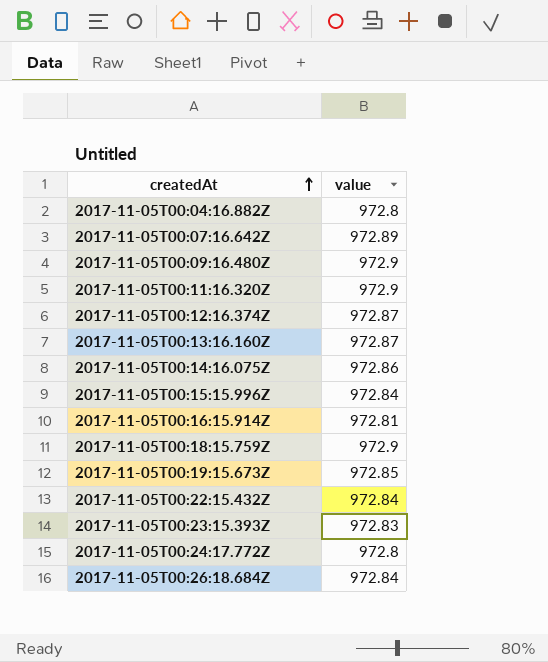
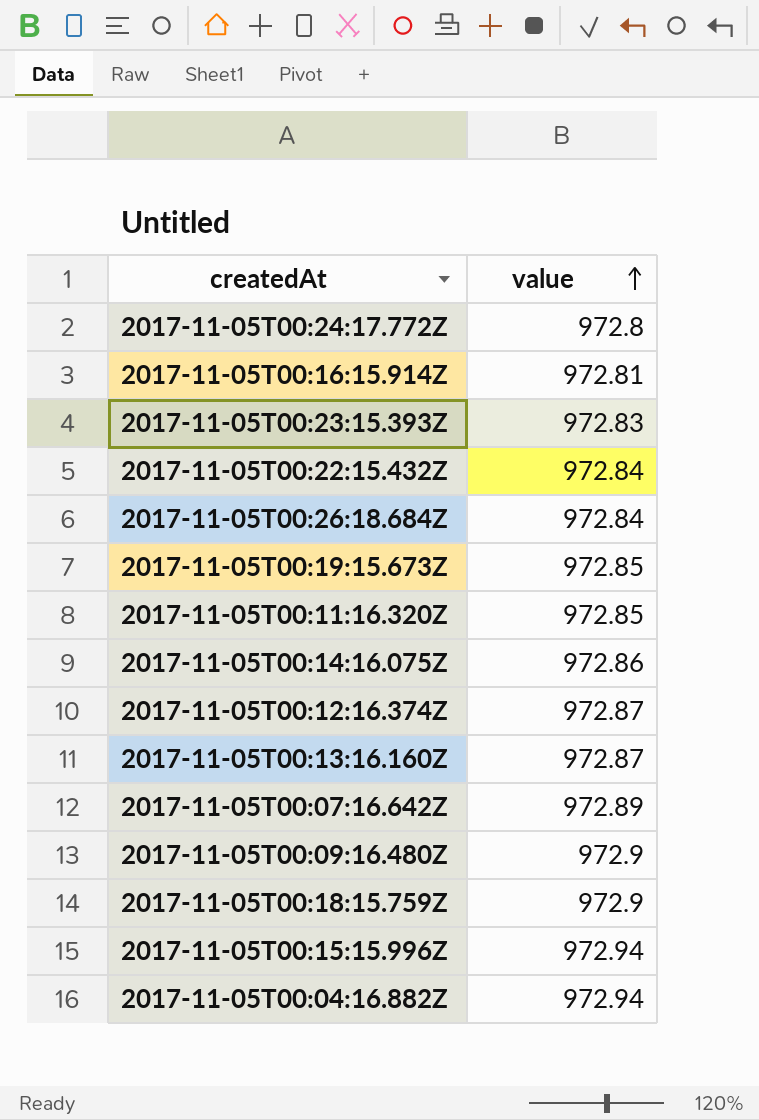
row order: createdAt ascending -> value ascending
2017-11-05T00:11:16.320Z | value: 972.9 -> 972.85
2017-11-05T00:15:15.996Z | value: 972.84 -> 972.94
2017-11-05T00:04:16.882Z | value: 972.8 -> 972.94

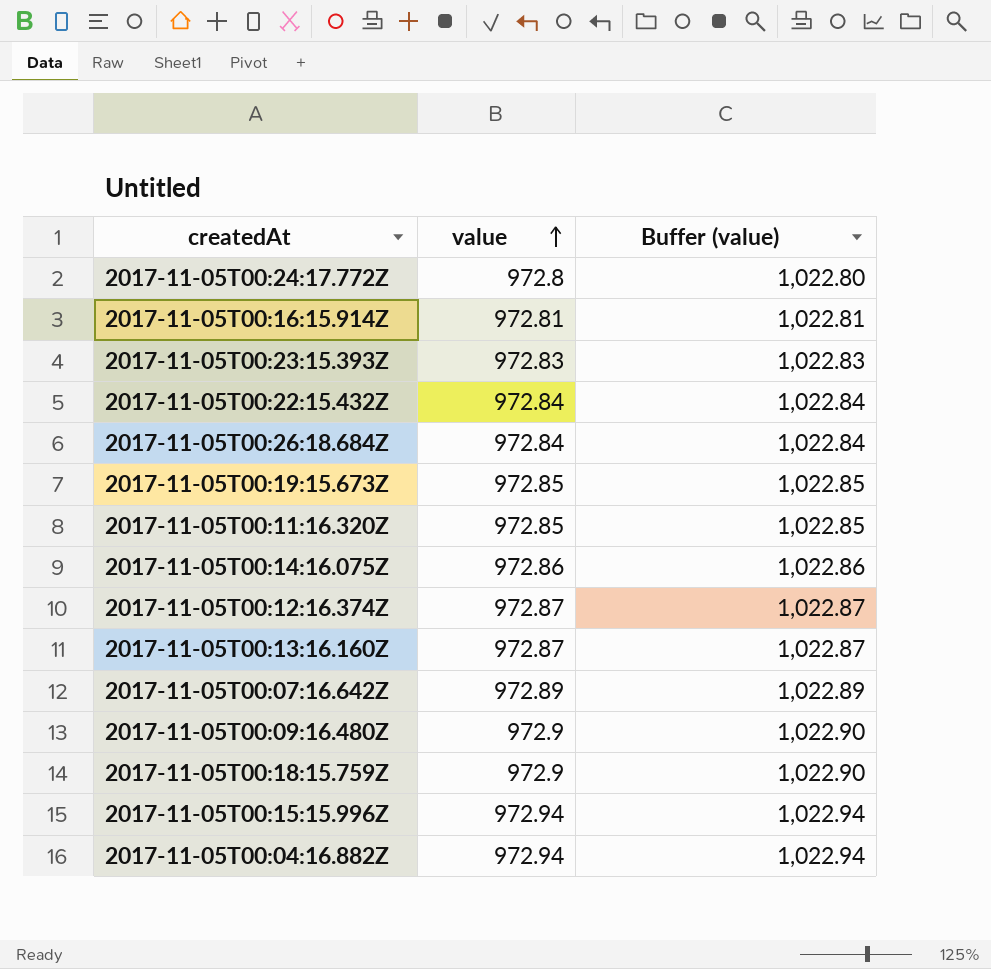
column Buffer (value) | formula: none -> [value] + 50

